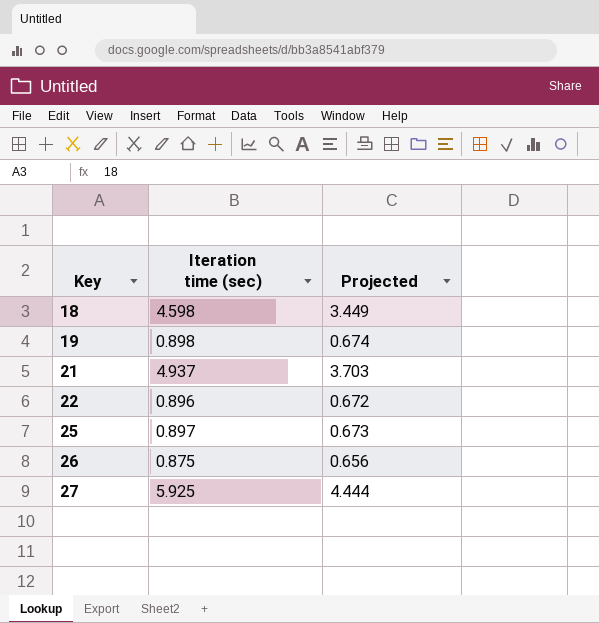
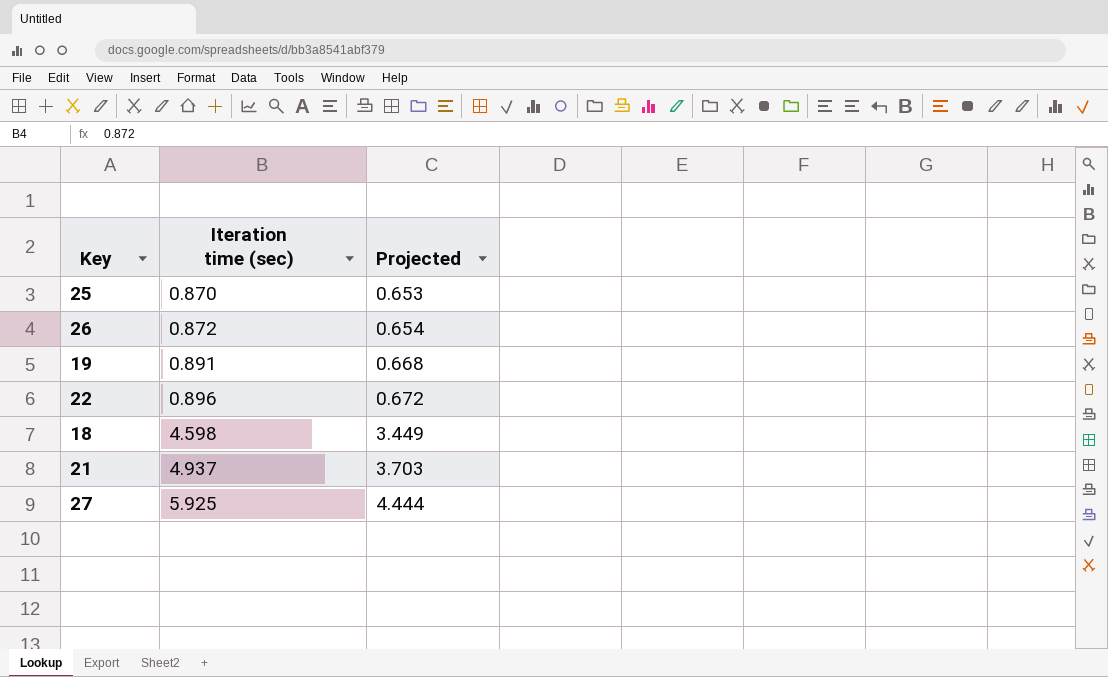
row order: Key ascending -> Iteration time (sec) ascending
25 | Iteration time (sec): 0.897 -> 0.870
25 | Projected: 0.673 -> 0.653
26 | Iteration time (sec): 0.875 -> 0.872
26 | Projected: 0.656 -> 0.654
19 | Iteration time (sec): 0.898 -> 0.891
19 | Projected: 0.674 -> 0.668

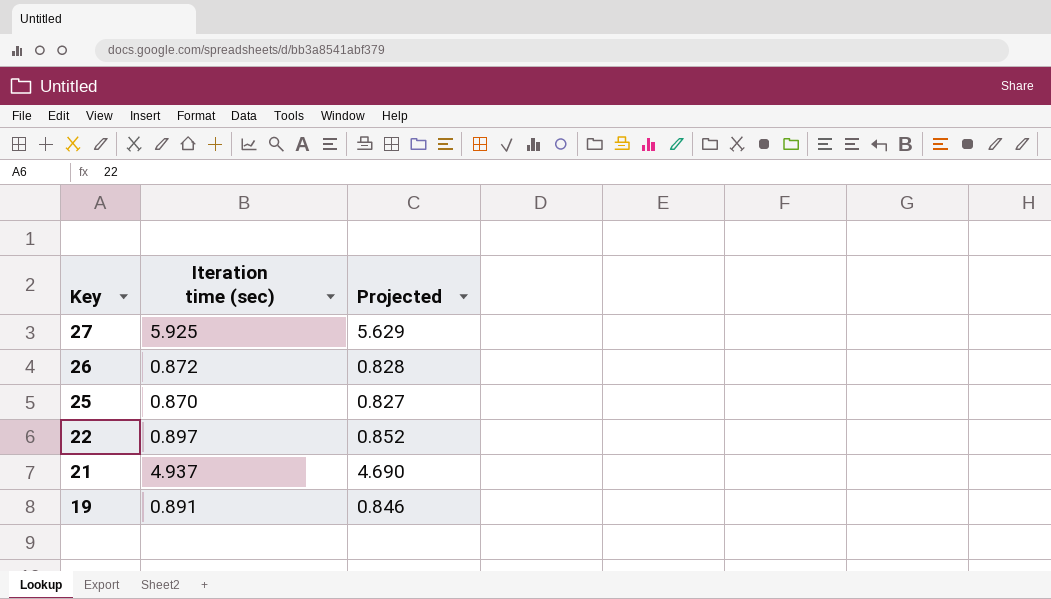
row order: Iteration time (sec) ascending -> Key descending
column Projected | formula: [Iteration time (sec)] * 0.75 -> [Iteration time (sec)] * 0.95
row 18: 4.598 | 3.449 -> none
22 | Iteration time (sec): 0.896 -> 0.897

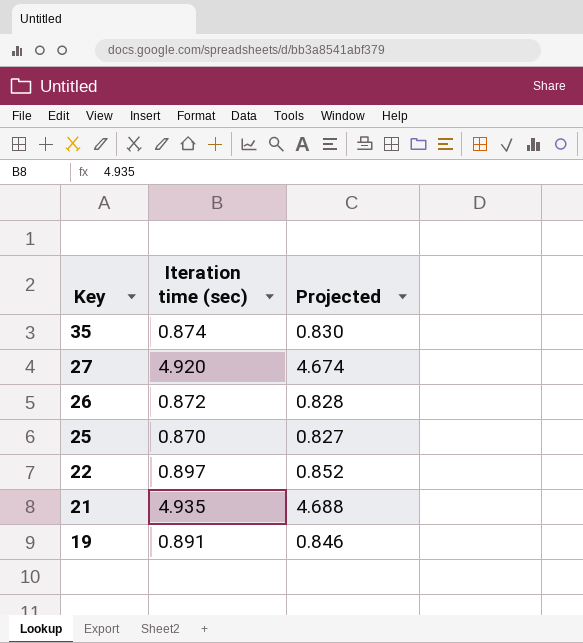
row 35: none -> 0.874 | 0.830
27 | Iteration time (sec): 5.925 -> 4.920
27 | Projected: 5.629 -> 4.674
21 | Iteration time (sec): 4.937 -> 4.935
21 | Projected: 4.690 -> 4.688

